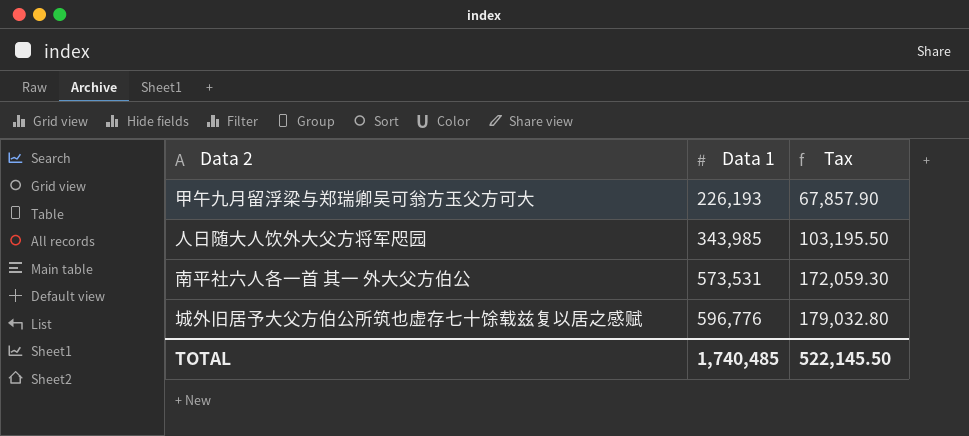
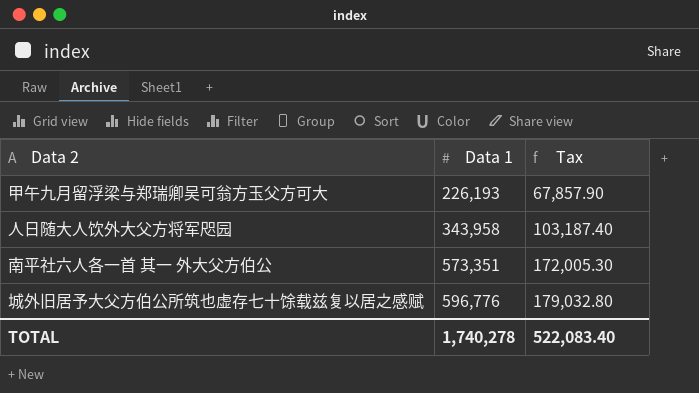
人日随大人饮外大父方将军咫园 | Data 1: 343,985 -> 343,958
人日随大人饮外大父方将军咫园 | Tax: 103,195.50 -> 103,187.40
南平社六人各一首 其一 外大父方伯公 | Data 1: 573,531 -> 573,351
南平社六人各一首 其一 外大父方伯公 | Tax: 172,059.30 -> 172,005.30
TOTAL | Data 1: 1,740,485 -> 1,740,278
TOTAL | Tax: 522,145.50 -> 522,083.40

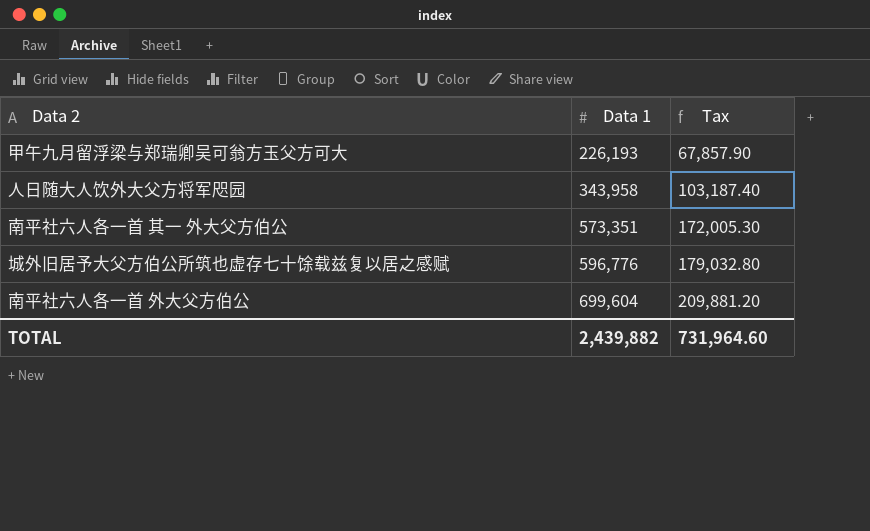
row 南平社六人各一首 外大父方伯公: none -> 699,604 | 209,881.20
TOTAL | Data 1: 1,740,278 -> 2,439,882
TOTAL | Tax: 522,083.40 -> 731,964.60

